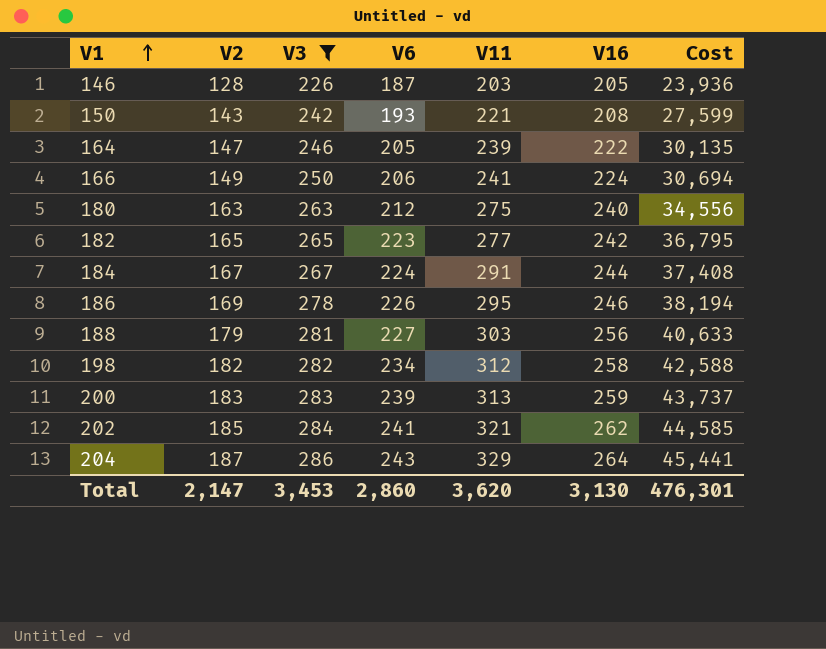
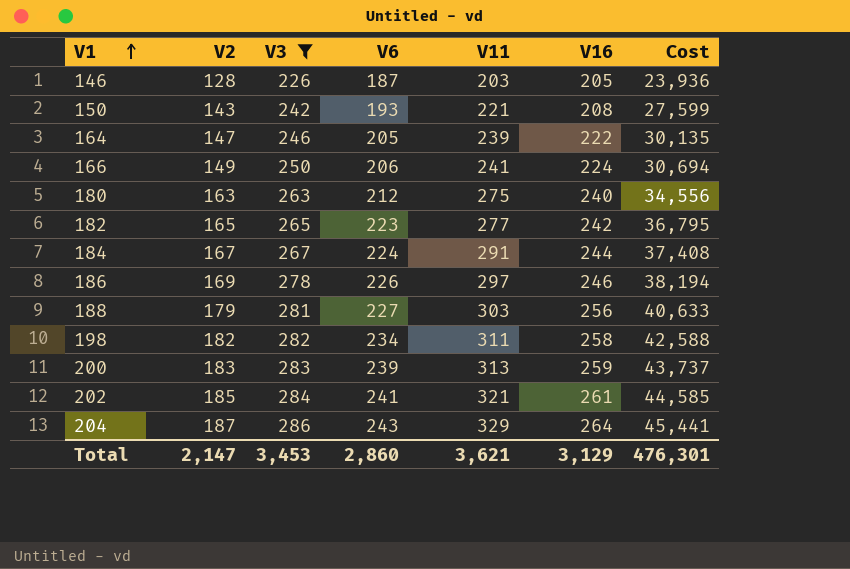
186 | V11: 295 -> 297
198 | V11: 312 -> 311
202 | V16: 262 -> 261
Total | V11: 3,620 -> 3,621
Total | V16: 3,130 -> 3,129

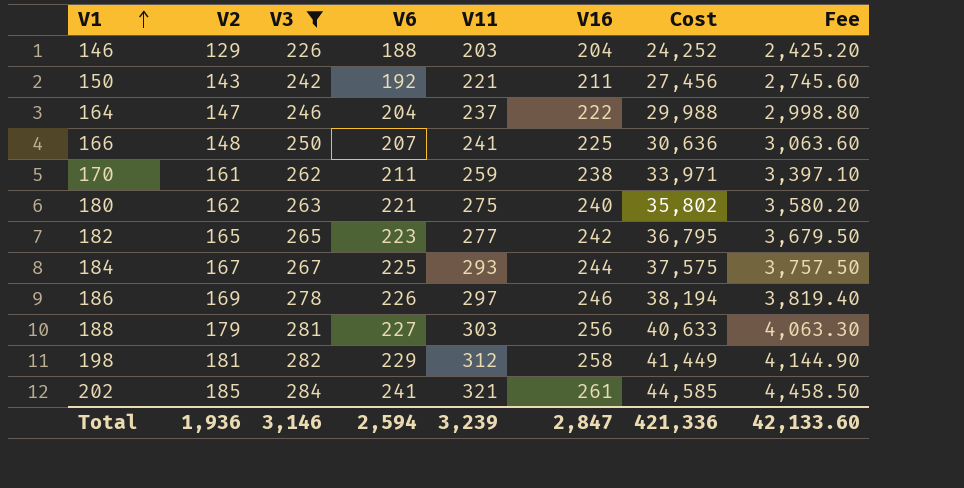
column Fee | formula: none -> [Cost] * 0.1
row 200: 183 | 283 | 239 | 313 | 259 | 43,737 -> none
row 204: 187 | 286 | 243 | 329 | 264 | 45,441 -> none
146 | V2: 128 -> 129
146 | V6: 187 -> 188
146 | V16: 205 -> 204
146 | Cost: 23,936 -> 24,252
150 | V6: 193 -> 192
150 | V16: 208 -> 211
150 | Cost: 27,599 -> 27,456
164 | V6: 205 -> 204
164 | V11: 239 -> 237
164 | Cost: 30,135 -> 29,988
166 | V2: 149 -> 148
166 | V6: 206 -> 207
166 | V16: 224 -> 225
166 | Cost: 30,694 -> 30,636
row 170: none -> 161 | 262 | 211 | 259 | 238 | 33,971 | 3,397.10
180 | V2: 163 -> 162
180 | V6: 212 -> 221
180 | Cost: 34,556 -> 35,802
184 | V6: 224 -> 225
184 | V11: 291 -> 293
184 | Cost: 37,408 -> 37,575
198 | V2: 182 -> 181
198 | V6: 234 -> 229
198 | V11: 311 -> 312
198 | Cost: 42,588 -> 41,449
Total | V2: 2,147 -> 1,936
Total | V3: 3,453 -> 3,146
Total | V6: 2,860 -> 2,594
Total | V11: 3,621 -> 3,239
Total | V16: 3,129 -> 2,847
Total | Cost: 476,301 -> 421,336

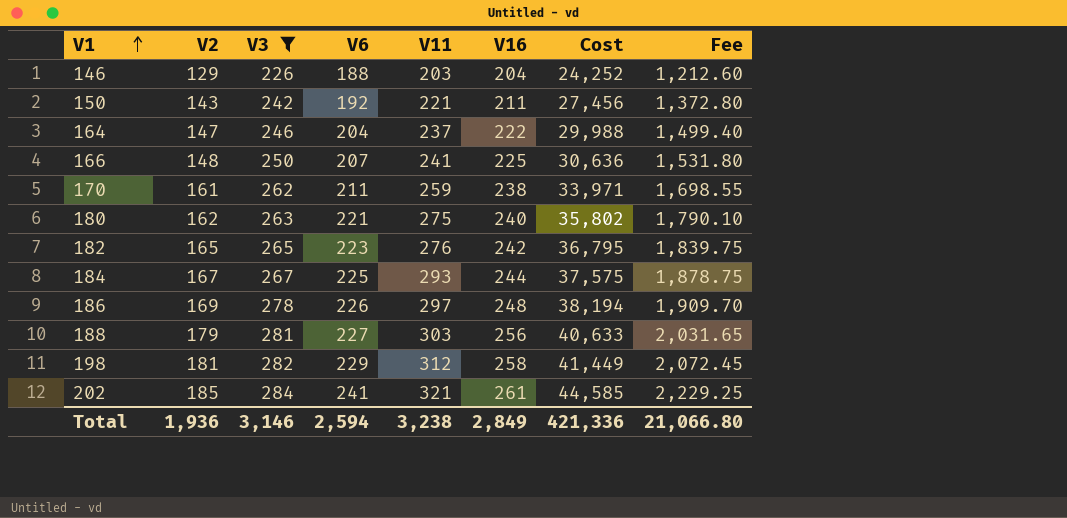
column Fee | formula: [Cost] * 0.1 -> [Cost] * 0.05
182 | V11: 277 -> 276
186 | V16: 246 -> 248
Total | V11: 3,239 -> 3,238
Total | V16: 2,847 -> 2,849
Total | Fee: 42,133.60 -> 21,066.80

